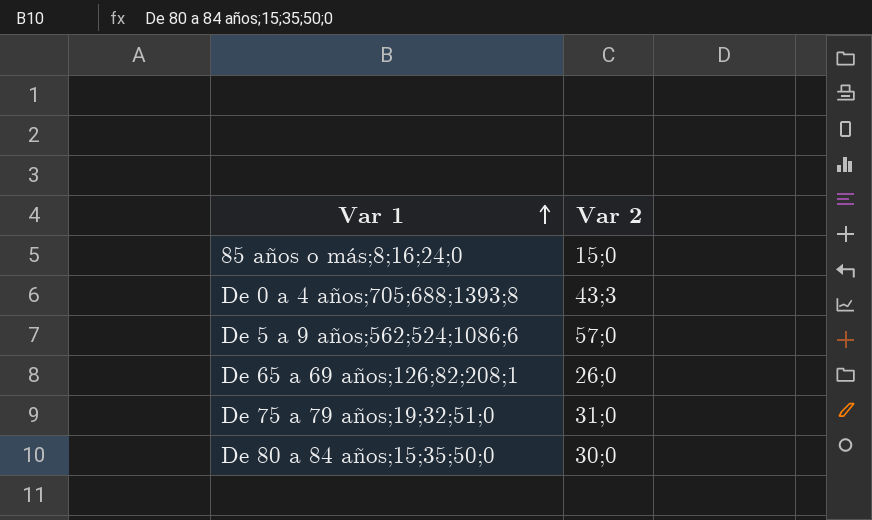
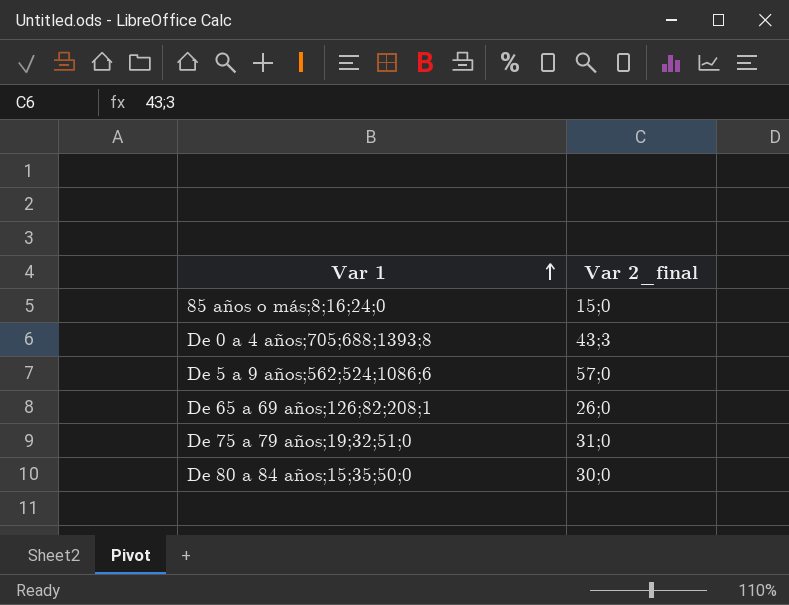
column name: Var 2 -> Var 2_final

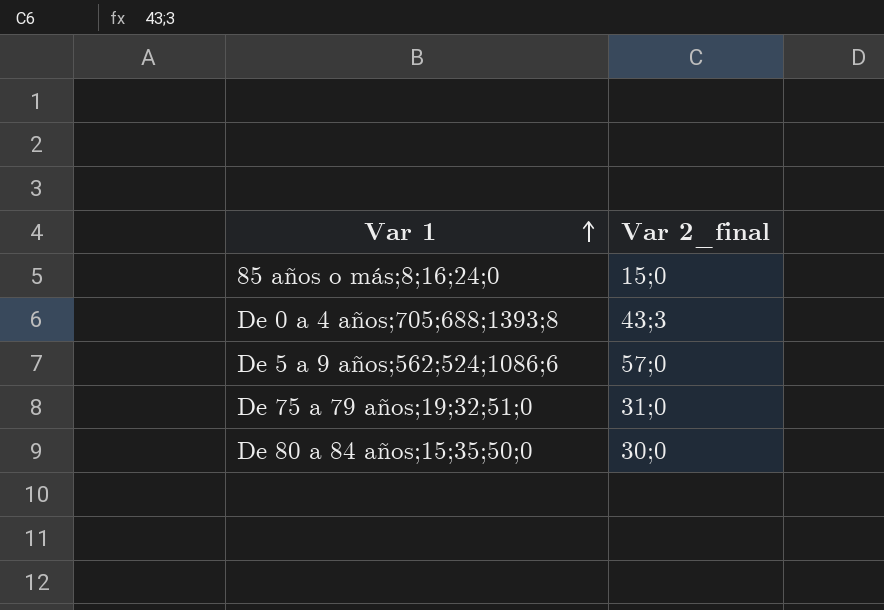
row De 65 a 69 años;126;82;208;1: 26;0 -> none

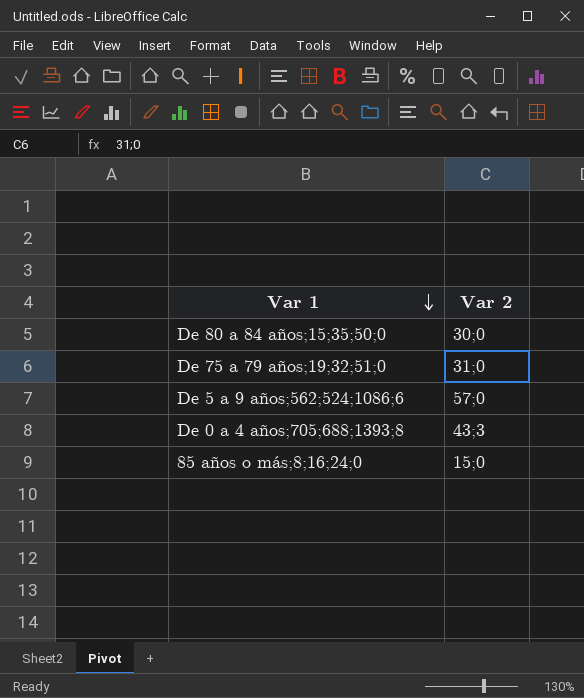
row order: Var 1 ascending -> Var 1 descending
column name: Var 2_final -> Var 2

